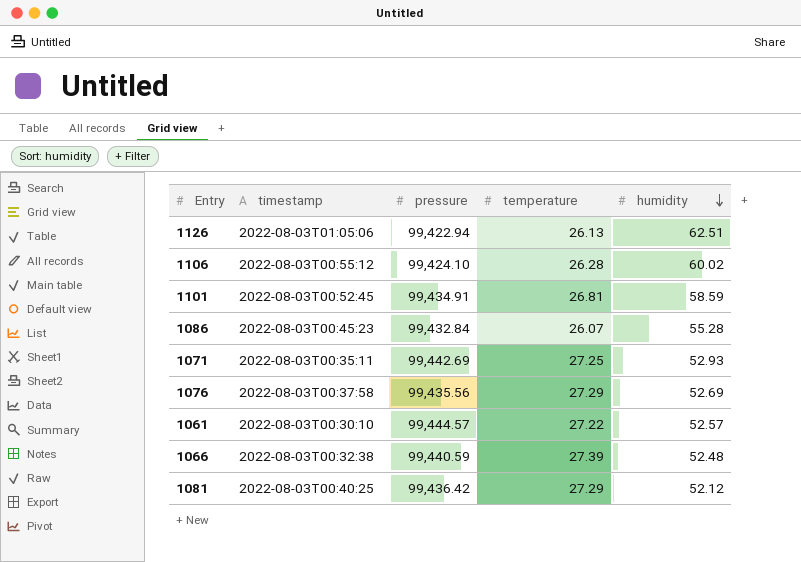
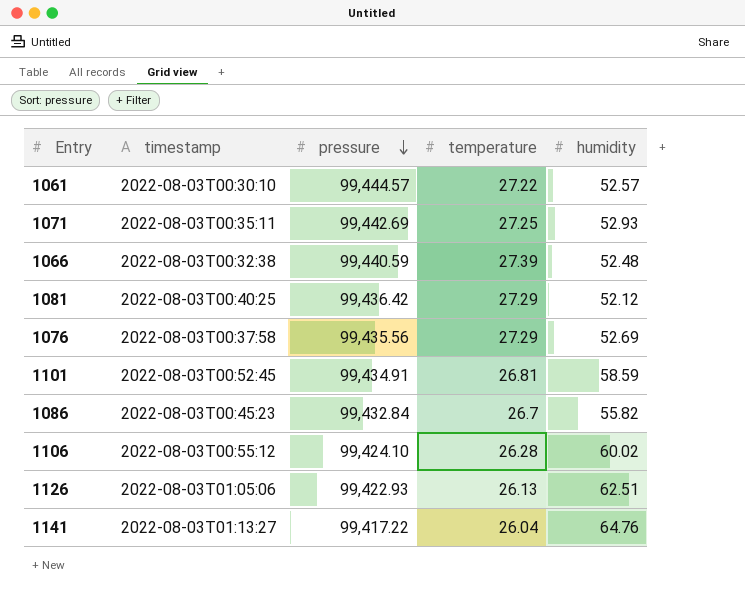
row order: humidity descending -> pressure descending
1086 | temperature: 26.07 -> 26.7
1086 | humidity: 55.28 -> 55.82
1126 | pressure: 99,422.94 -> 99,422.93
row 1141: none -> 2022-08-03T01:13:27 | 99,417.22 | 26.04 | 64.76

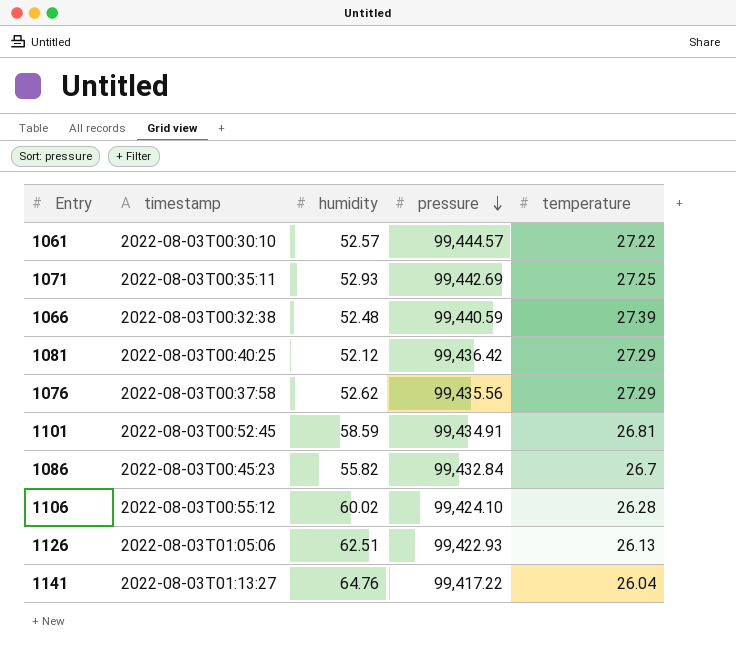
column humidity | position: 5 -> 3
1076 | humidity: 52.69 -> 52.62

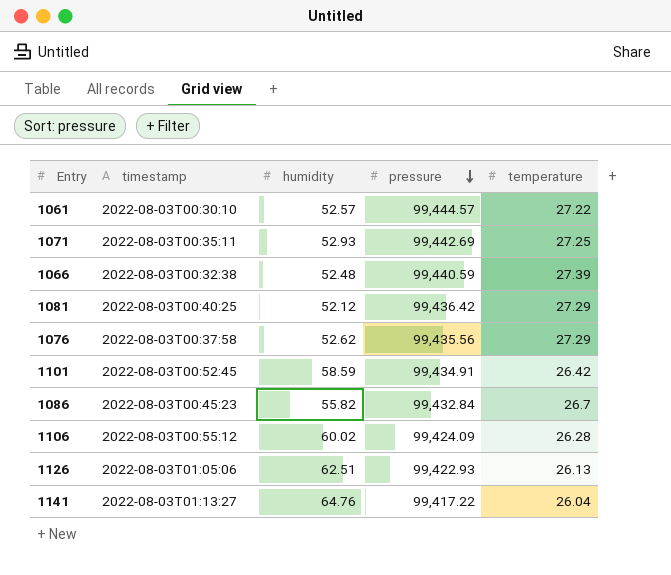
1101 | temperature: 26.81 -> 26.42
1106 | pressure: 99,424.10 -> 99,424.09

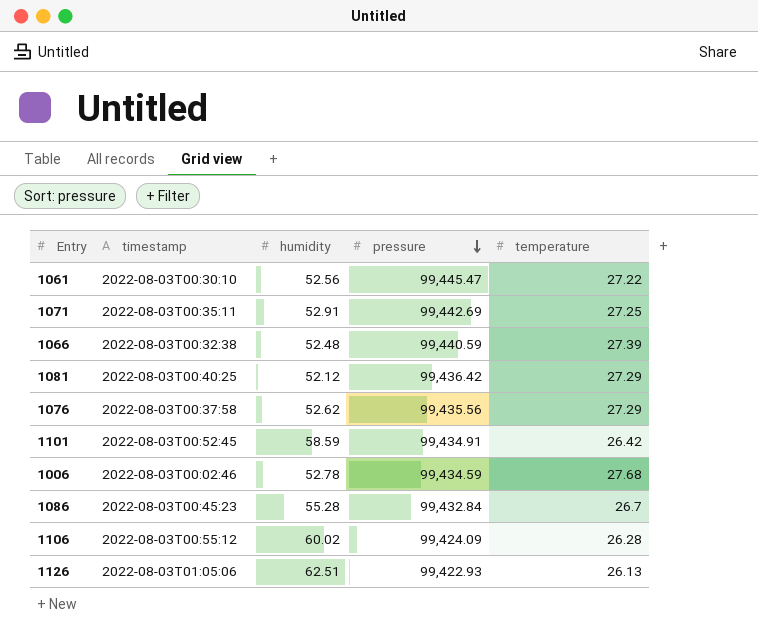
row 1141: 2022-08-03T01:13:27 | 64.76 | 99,417.22 | 26.04 -> none
1061 | humidity: 52.57 -> 52.56
1061 | pressure: 99,444.57 -> 99,445.47
1071 | humidity: 52.93 -> 52.91
row 1006: none -> 2022-08-03T00:02:46 | 52.78 | 99,434.59 | 27.68
1086 | humidity: 55.82 -> 55.28

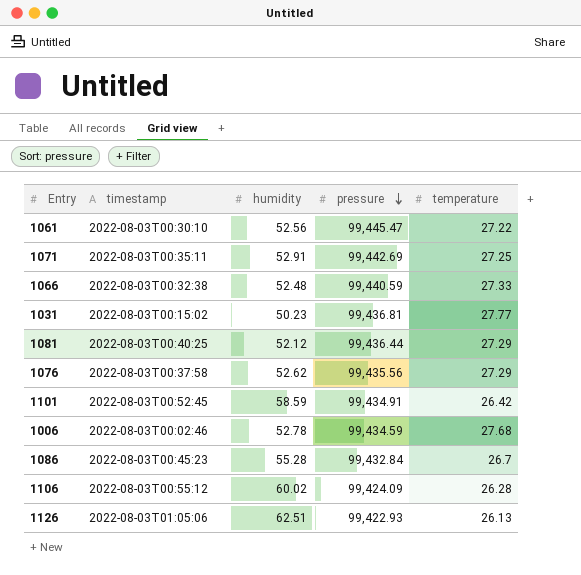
1066 | temperature: 27.39 -> 27.33
row 1031: none -> 2022-08-03T00:15:02 | 50.23 | 99,436.81 | 27.77
1081 | pressure: 99,436.42 -> 99,436.44

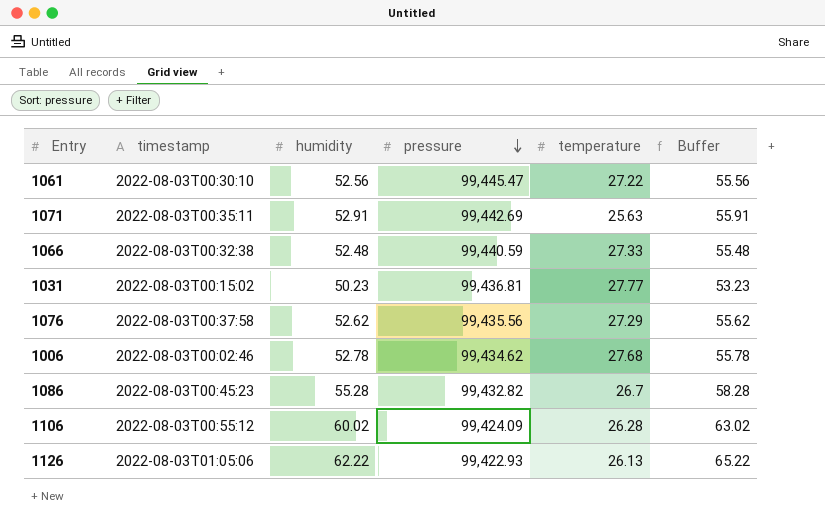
column Buffer | formula: none -> [humidity] + 3
row 1081: 2022-08-03T00:40:25 | 52.12 | 99,436.44 | 27.29 -> none
row 1101: 2022-08-03T00:52:45 | 58.59 | 99,434.91 | 26.42 -> none
1071 | temperature: 27.25 -> 25.63
1006 | pressure: 99,434.59 -> 99,434.62
1086 | pressure: 99,432.84 -> 99,432.82
1126 | humidity: 62.51 -> 62.22

